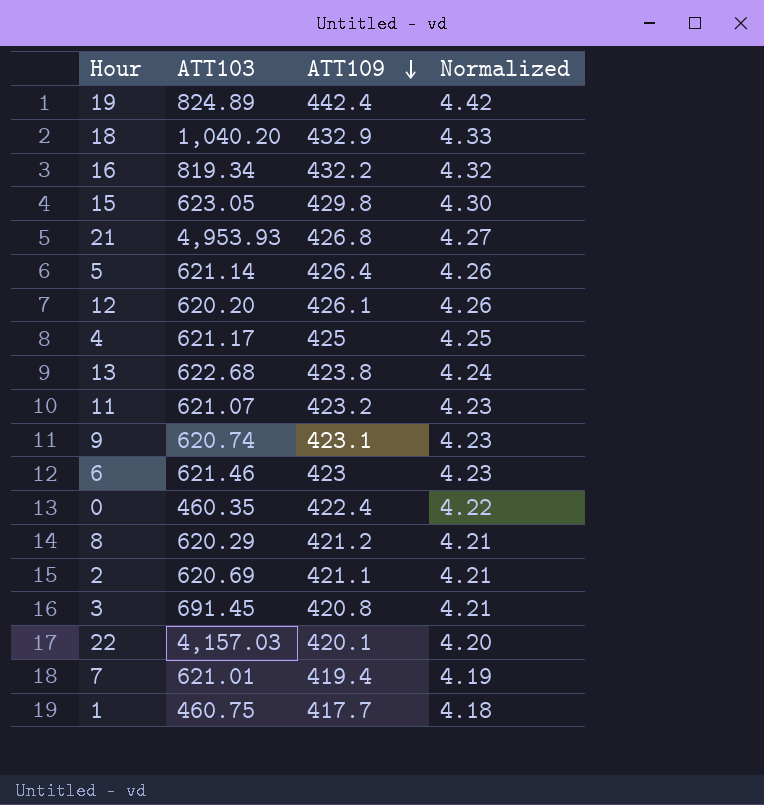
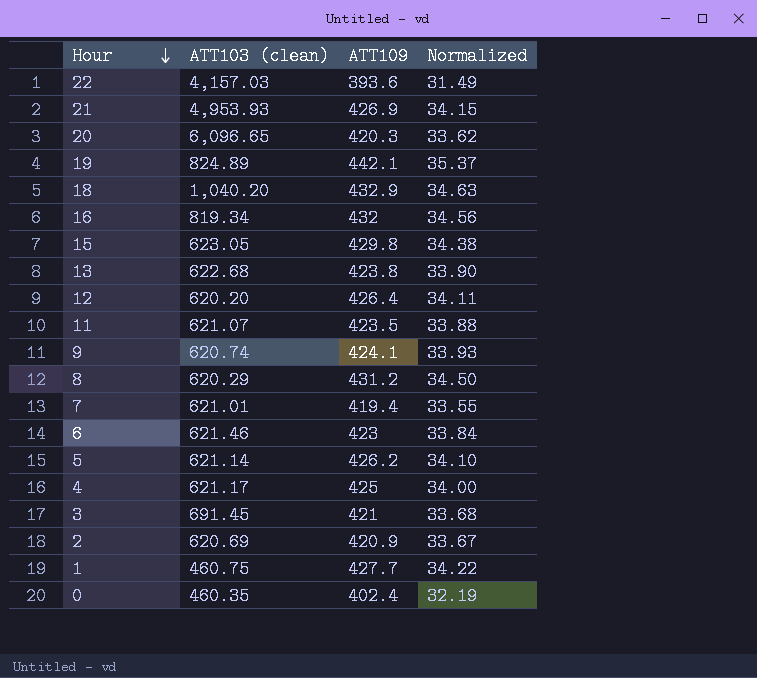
row order: ATT109 descending -> Hour descending
column name: ATT103 -> ATT103 (clean)
column Normalized | formula: [ATT109] * 0.01 -> [ATT109] * 0.08
22 | ATT109: 420.1 -> 393.6
21 | ATT109: 426.8 -> 426.9
row 20: none -> 6,096.65 | 420.3 | 33.62
19 | ATT109: 442.4 -> 442.1
16 | ATT109: 432.2 -> 432
12 | ATT109: 426.1 -> 426.4
11 | ATT109: 423.2 -> 423.5
9 | ATT109: 423.1 -> 424.1
8 | ATT109: 421.2 -> 431.2
5 | ATT109: 426.4 -> 426.2
3 | ATT109: 420.8 -> 421
2 | ATT109: 421.1 -> 420.9
1 | ATT109: 417.7 -> 427.7
0 | ATT109: 422.4 -> 402.4

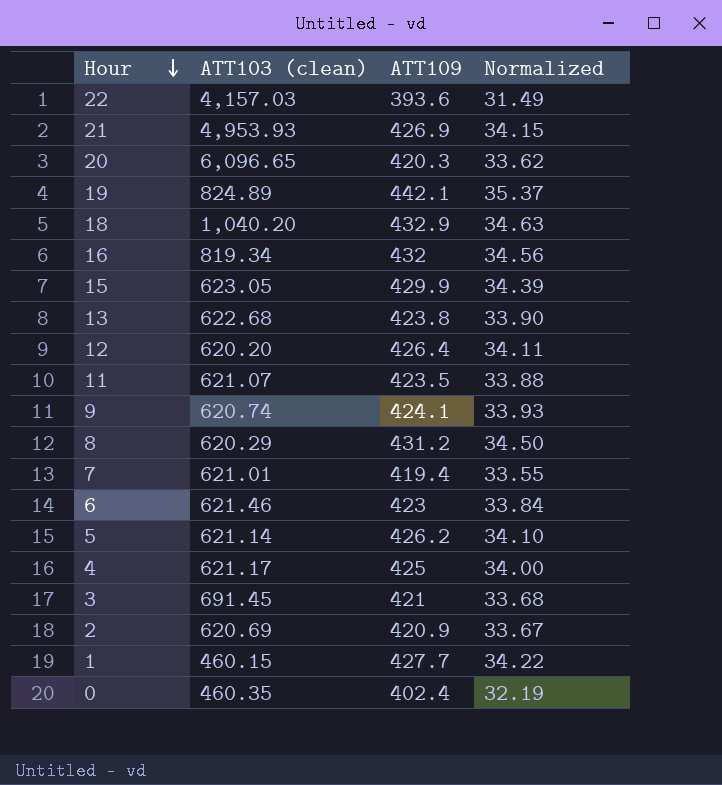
15 | ATT109: 429.8 -> 429.9
15 | Normalized: 34.38 -> 34.39
1 | ATT103 (clean): 460.75 -> 460.15

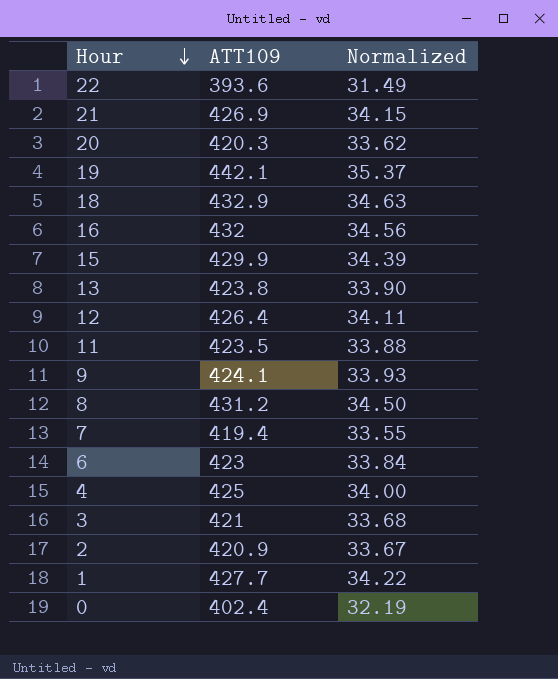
column ATT103 (clean) | position: 2 -> none
row 5: 621.14 | 426.2 | 34.10 -> none

